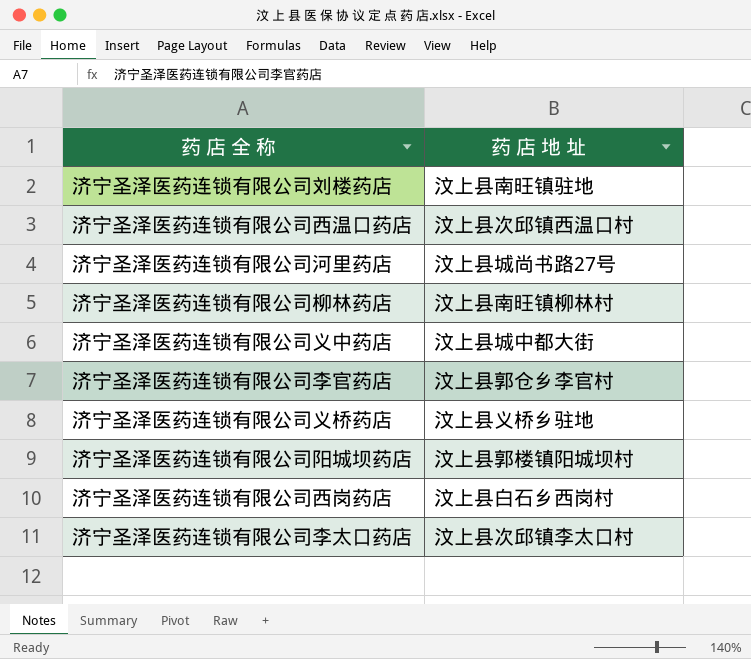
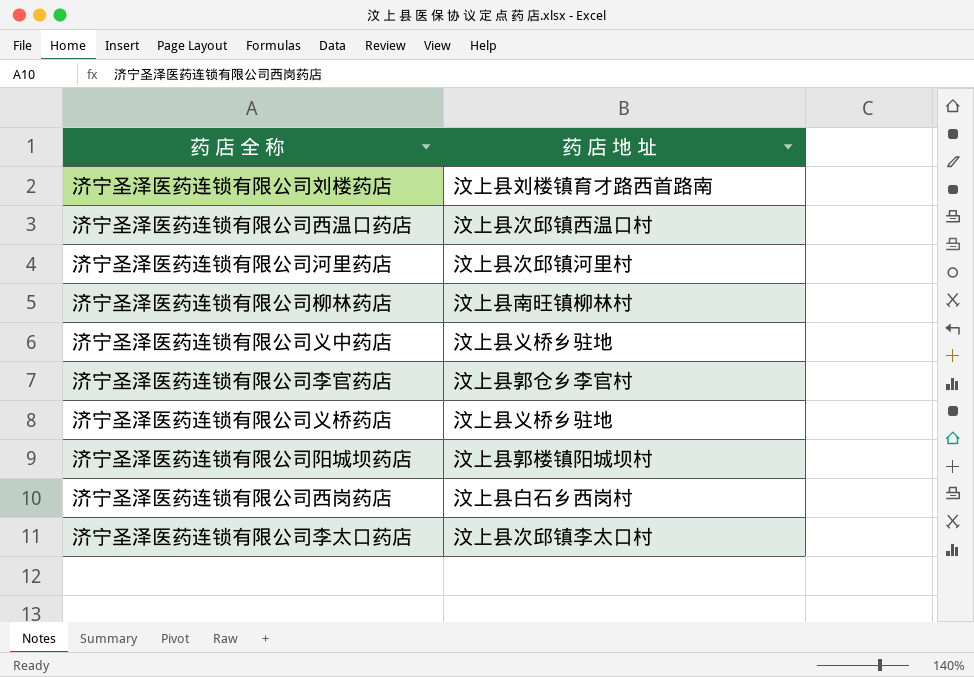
济宁圣泽医药连锁有限公司刘楼药店 | 药 店 地 址: 汶上县南旺镇驻地 -> 汶上县刘楼镇育才路西首路南
济宁圣泽医药连锁有限公司河里药店 | 药 店 地 址: 汶上县城尚书路27号 -> 汶上县次邱镇河里村
济宁圣泽医药连锁有限公司义中药店 | 药 店 地 址: 汶上县城中都大街 -> 汶上县义桥乡驻地

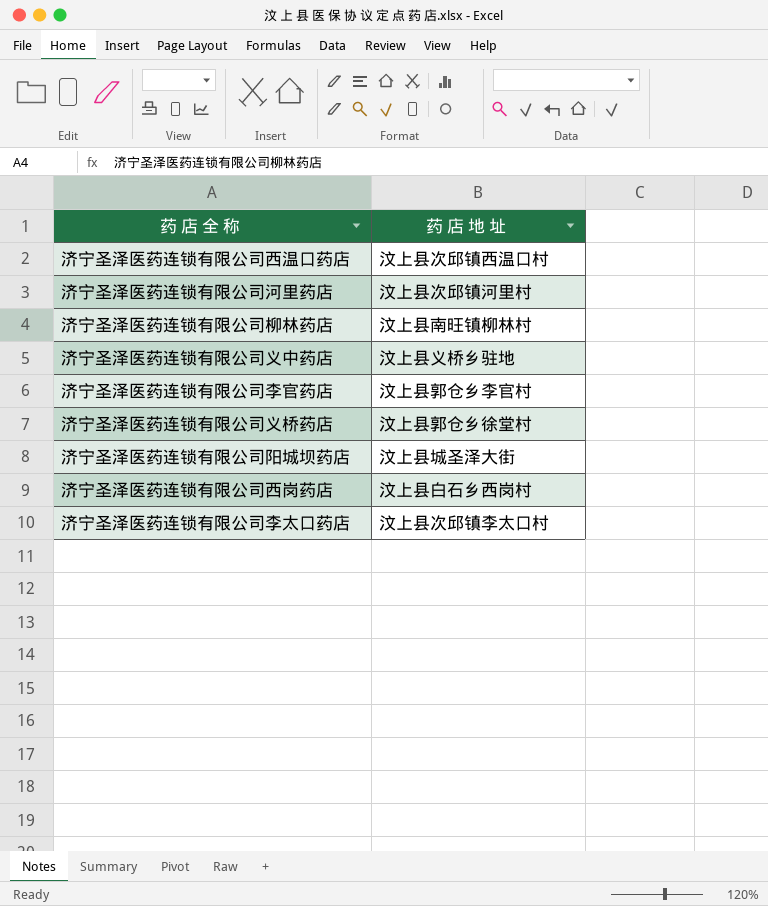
row 济宁圣泽医药连锁有限公司刘楼药店: 汶上县刘楼镇育才路西首路南 -> none
济宁圣泽医药连锁有限公司义桥药店 | 药 店 地 址: 汶上县义桥乡驻地 -> 汶上县郭仓乡徐堂村
济宁圣泽医药连锁有限公司阳城坝药店 | 药 店 地 址: 汶上县郭楼镇阳城坝村 -> 汶上县城圣泽大街

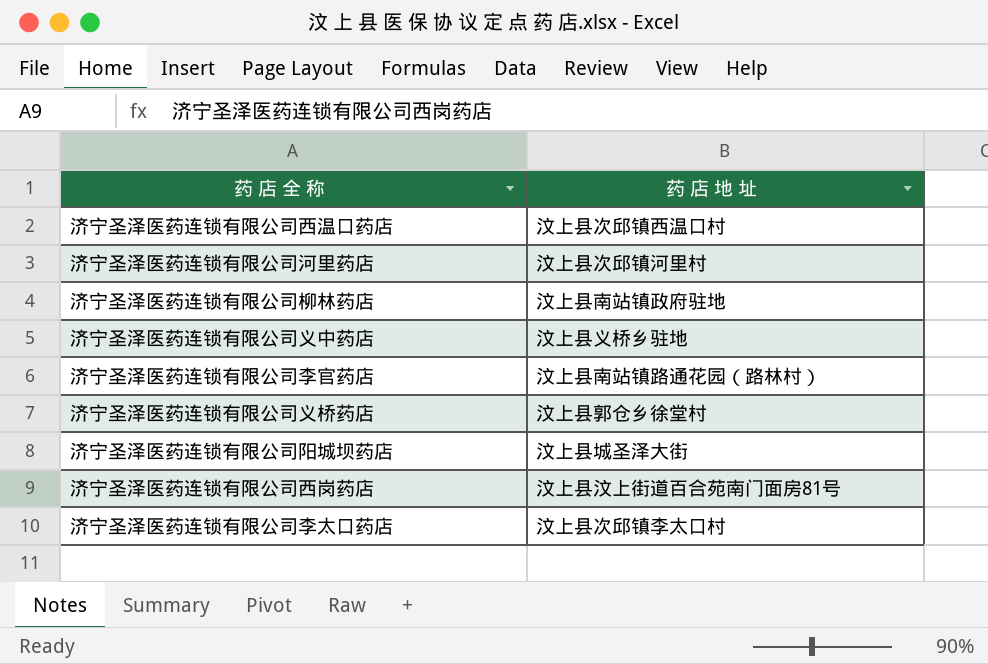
济宁圣泽医药连锁有限公司柳林药店 | 药 店 地 址: 汶上县南旺镇柳林村 -> 汶上县南站镇政府驻地
济宁圣泽医药连锁有限公司李官药店 | 药 店 地 址: 汶上县郭仓乡李官村 -> 汶上县南站镇路通花园（路林村）
济宁圣泽医药连锁有限公司西岗药店 | 药 店 地 址: 汶上县白石乡西岗村 -> 汶上县汶上街道百合苑南门面房81号

